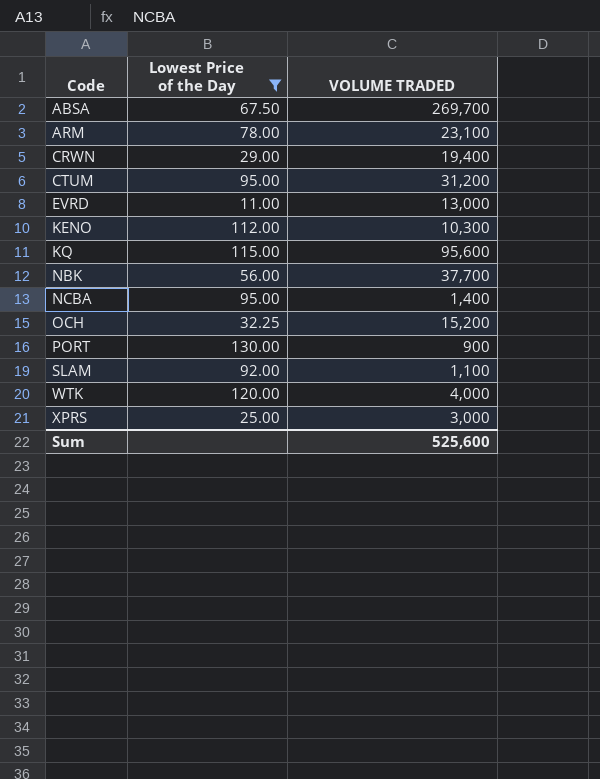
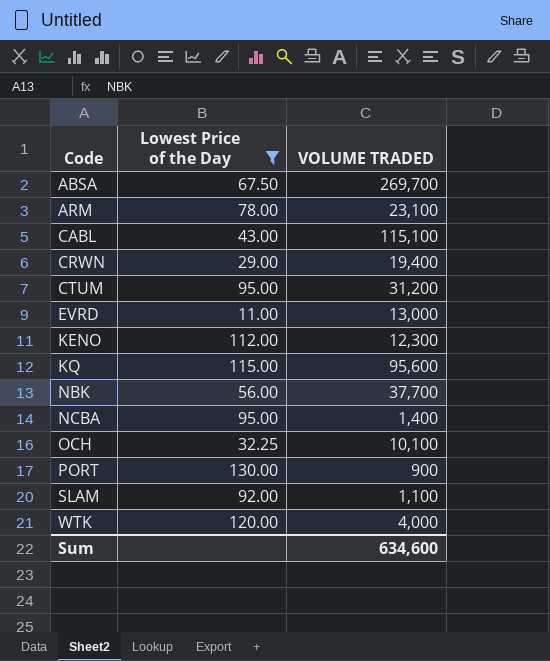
row XPRS: 25.00 | 3,000 -> none
row CABL: none -> 43.00 | 115,100
KENO | VOLUME TRADED: 10,300 -> 12,300
OCH | VOLUME TRADED: 15,200 -> 10,100
Sum | VOLUME TRADED: 525,600 -> 634,600

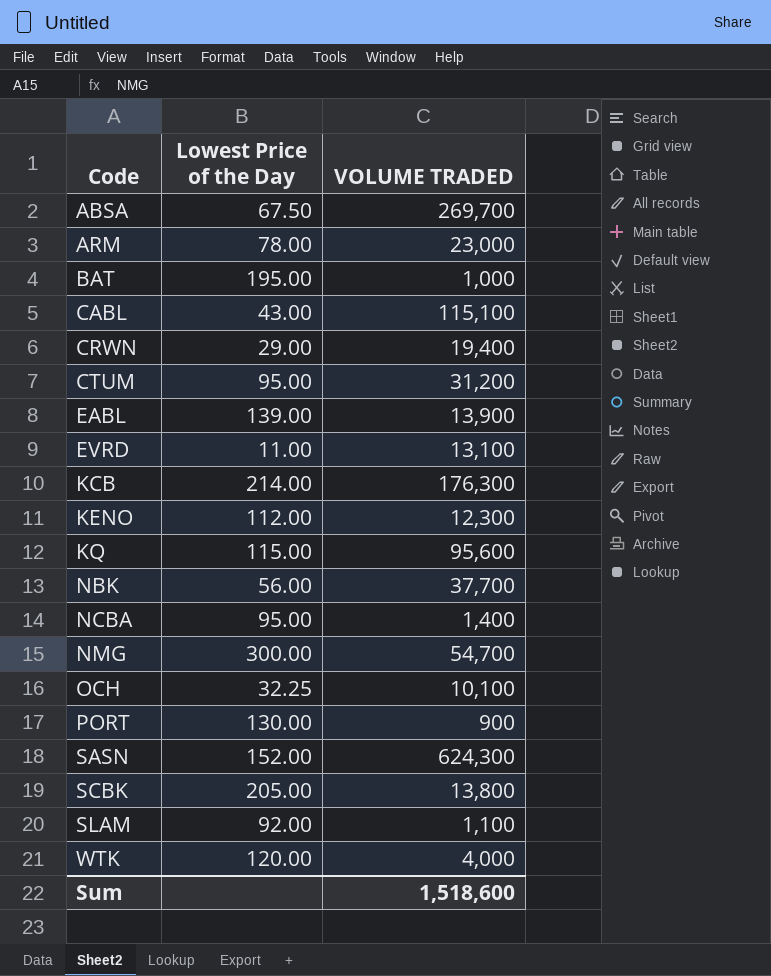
filter: Lowest Price of the Day <= 130.00 -> none
ARM | VOLUME TRADED: 23,100 -> 23,000
EVRD | VOLUME TRADED: 13,000 -> 13,100
Sum | VOLUME TRADED: 634,600 -> 1,518,600

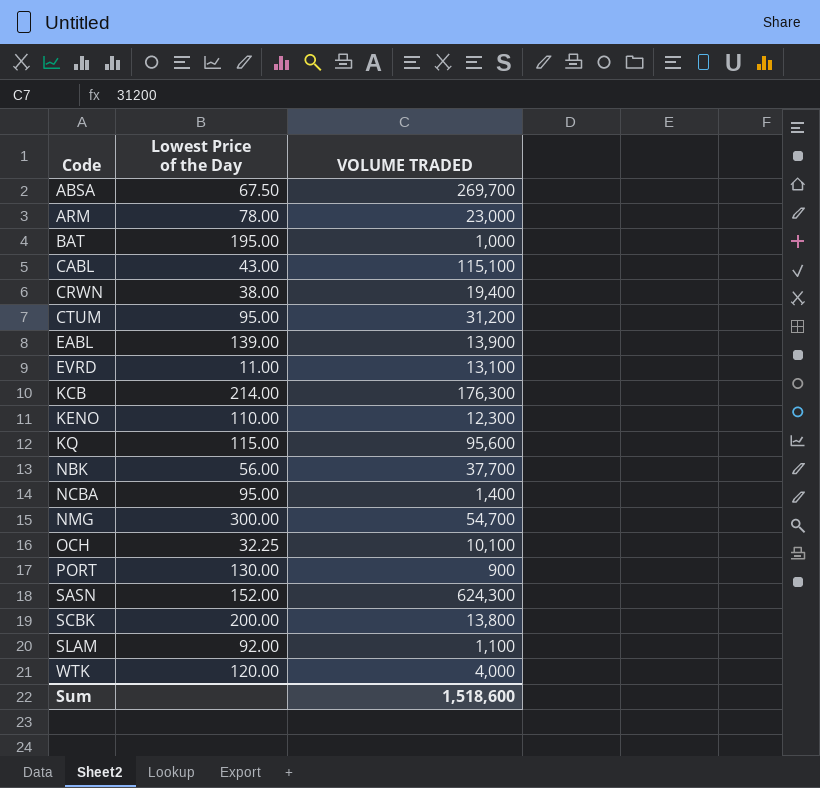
CRWN | Lowest Price of the Day: 29.00 -> 38.00
KENO | Lowest Price of the Day: 112.00 -> 110.00
SCBK | Lowest Price of the Day: 205.00 -> 200.00

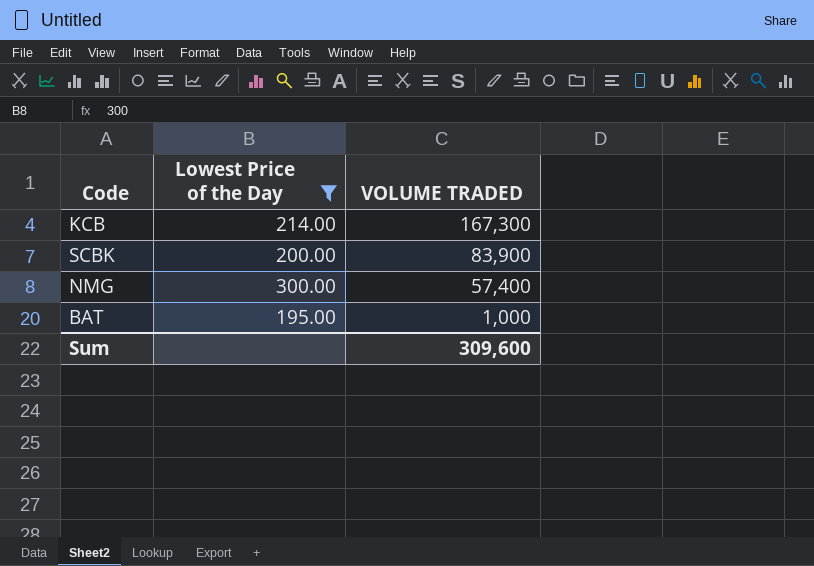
filter: none -> Lowest Price of the Day >= 195.00
row order: Code ascending -> VOLUME TRADED descending
KCB | VOLUME TRADED: 176,300 -> 167,300
SCBK | VOLUME TRADED: 13,800 -> 83,900
NMG | VOLUME TRADED: 54,700 -> 57,400
Sum | VOLUME TRADED: 1,518,600 -> 309,600

